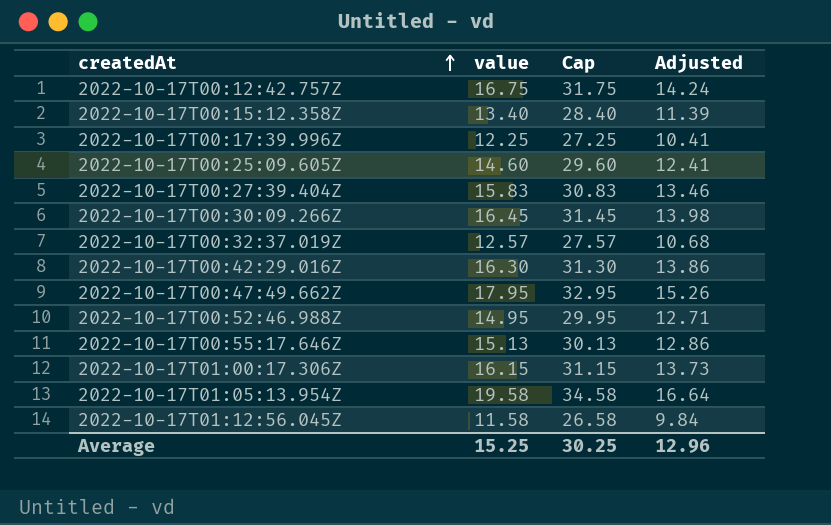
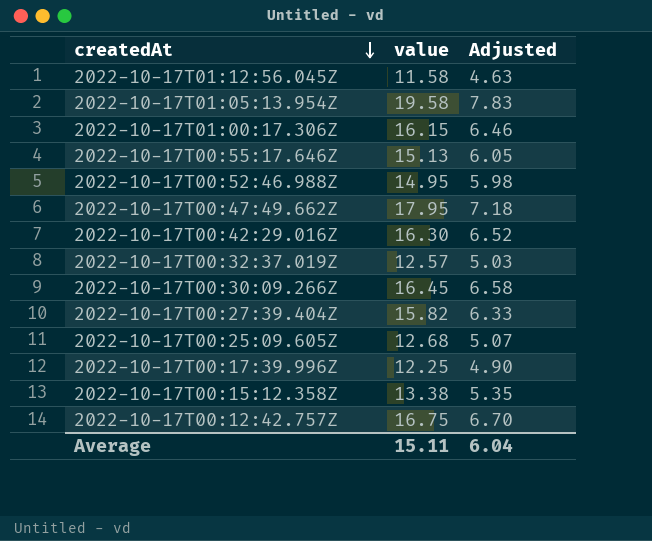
row order: createdAt ascending -> createdAt descending
column Cap | formula: [value] + 15 -> none
column Adjusted | formula: [value] * 0.85 -> [value] * 0.4
2022-10-17T00:27:39.404Z | value: 15.83 -> 15.82
2022-10-17T00:25:09.605Z | value: 14.60 -> 12.68
2022-10-17T00:15:12.358Z | value: 13.40 -> 13.38
Average | value: 15.25 -> 15.11
Average | Adjusted: 12.96 -> 6.04

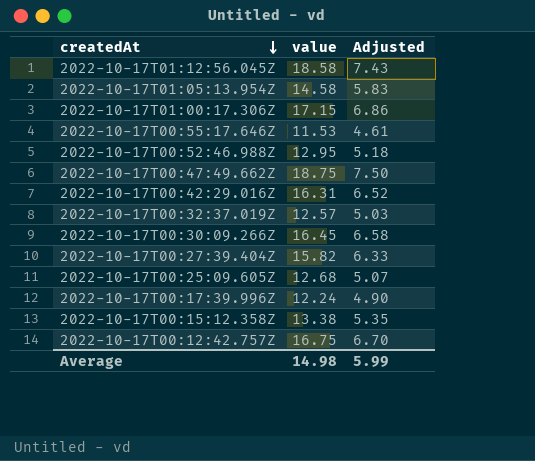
2022-10-17T01:12:56.045Z | value: 11.58 -> 18.58
2022-10-17T01:12:56.045Z | Adjusted: 4.63 -> 7.43
2022-10-17T01:05:13.954Z | value: 19.58 -> 14.58
2022-10-17T01:05:13.954Z | Adjusted: 7.83 -> 5.83
2022-10-17T01:00:17.306Z | value: 16.15 -> 17.15
2022-10-17T01:00:17.306Z | Adjusted: 6.46 -> 6.86
2022-10-17T00:55:17.646Z | value: 15.13 -> 11.53
2022-10-17T00:55:17.646Z | Adjusted: 6.05 -> 4.61
2022-10-17T00:52:46.988Z | value: 14.95 -> 12.95
2022-10-17T00:52:46.988Z | Adjusted: 5.98 -> 5.18
2022-10-17T00:47:49.662Z | value: 17.95 -> 18.75
2022-10-17T00:47:49.662Z | Adjusted: 7.18 -> 7.50
2022-10-17T00:42:29.016Z | value: 16.30 -> 16.31
2022-10-17T00:17:39.996Z | value: 12.25 -> 12.24
Average | value: 15.11 -> 14.98
Average | Adjusted: 6.04 -> 5.99

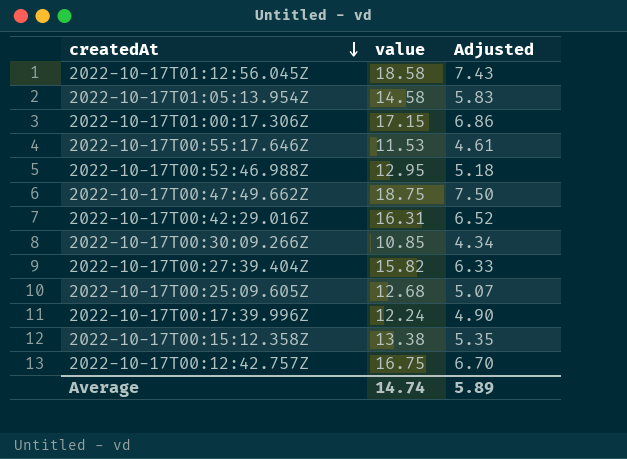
row 2022-10-17T00:32:37.019Z: 12.57 | 5.03 -> none
2022-10-17T00:30:09.266Z | value: 16.45 -> 10.85
2022-10-17T00:30:09.266Z | Adjusted: 6.58 -> 4.34
Average | value: 14.98 -> 14.74
Average | Adjusted: 5.99 -> 5.89

